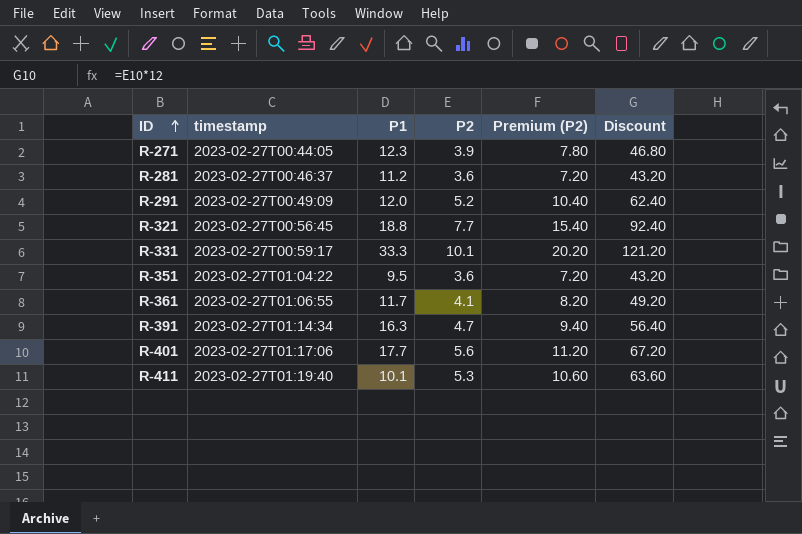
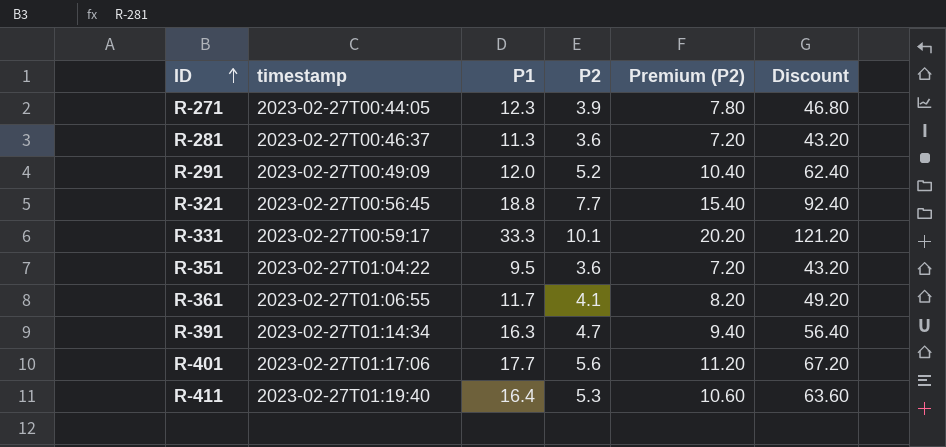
R-281 | P1: 11.2 -> 11.3
R-411 | P1: 10.1 -> 16.4

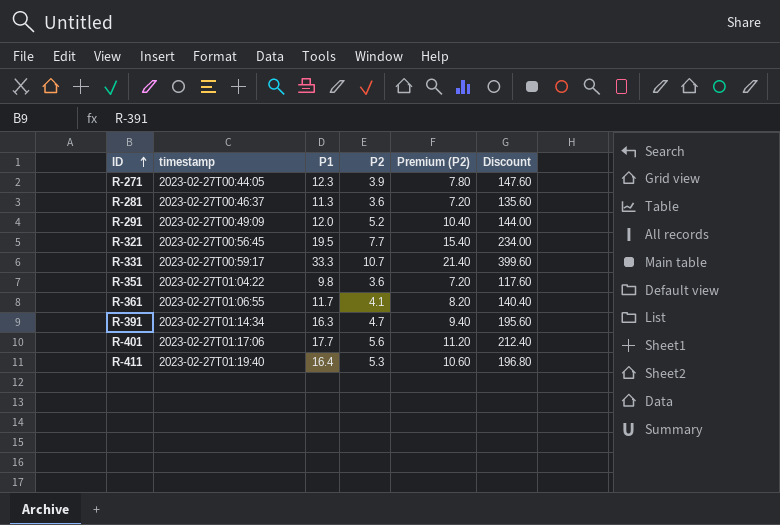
column Discount | formula: [P2] * 12 -> [P1] * 12
R-321 | P1: 18.8 -> 19.5
R-331 | P2: 10.1 -> 10.7
R-331 | Premium (P2): 20.20 -> 21.40
R-351 | P1: 9.5 -> 9.8

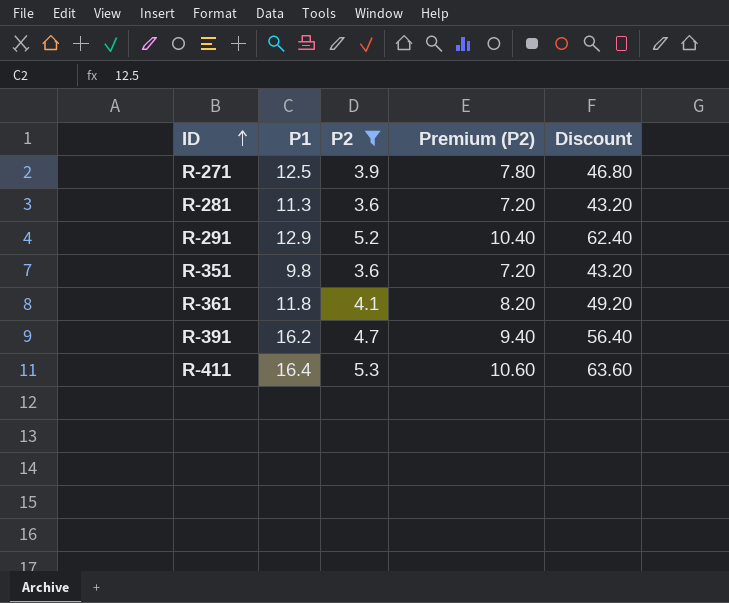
filter: none -> P2 <= 5.3
column timestamp | position: 2 -> none
column Discount | formula: [P1] * 12 -> [P2] * 12
R-271 | P1: 12.3 -> 12.5
R-291 | P1: 12.0 -> 12.9
R-361 | P1: 11.7 -> 11.8
R-391 | P1: 16.3 -> 16.2

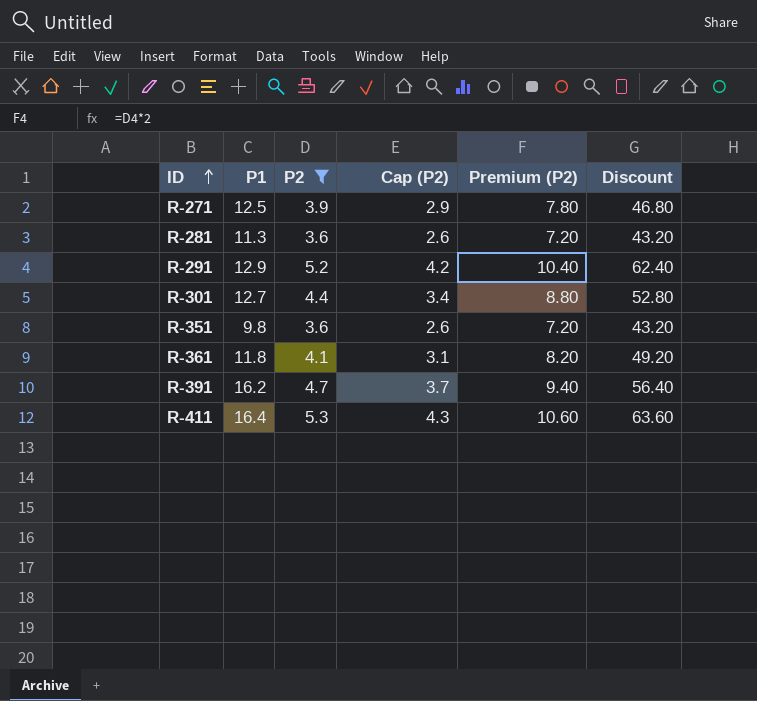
column Cap (P2) | formula: none -> [P2] - 1
row R-301: none -> 12.7 | 4.4 | 3.4 | 8.80 | 52.80

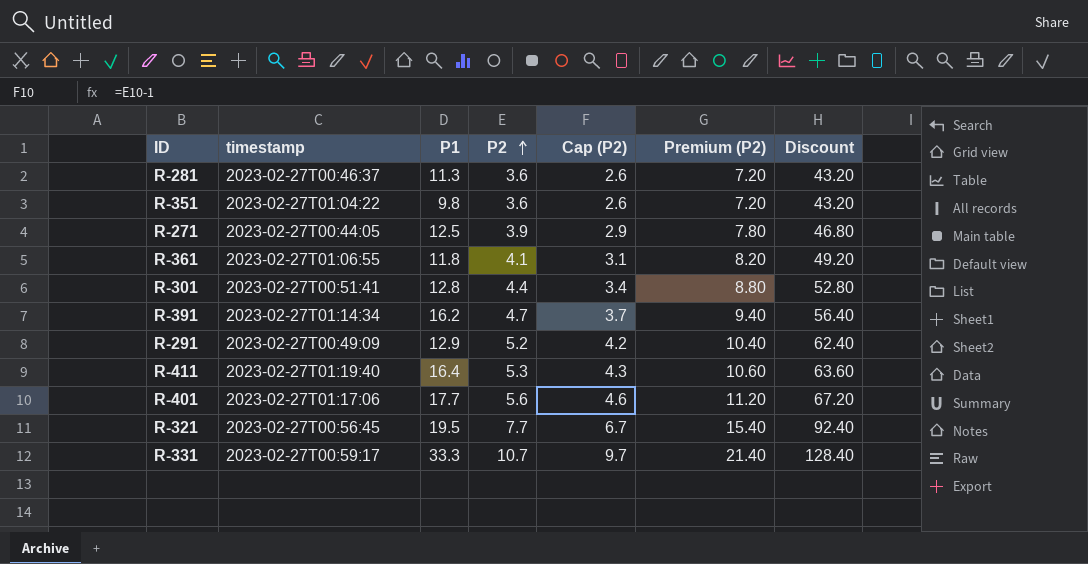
filter: P2 <= 5.3 -> none
row order: ID ascending -> P2 ascending
column timestamp | position: none -> 2
R-301 | P1: 12.7 -> 12.8

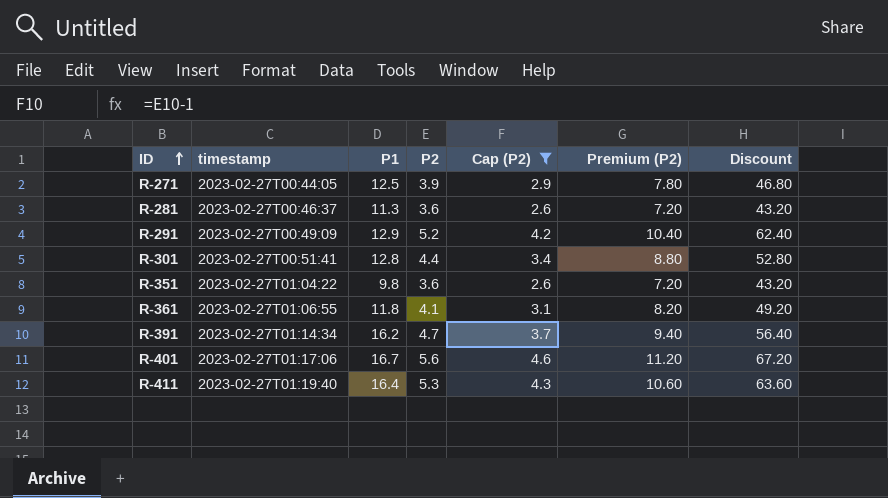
filter: none -> Cap (P2) <= 4.6
row order: P2 ascending -> ID ascending
R-401 | P1: 17.7 -> 16.7

